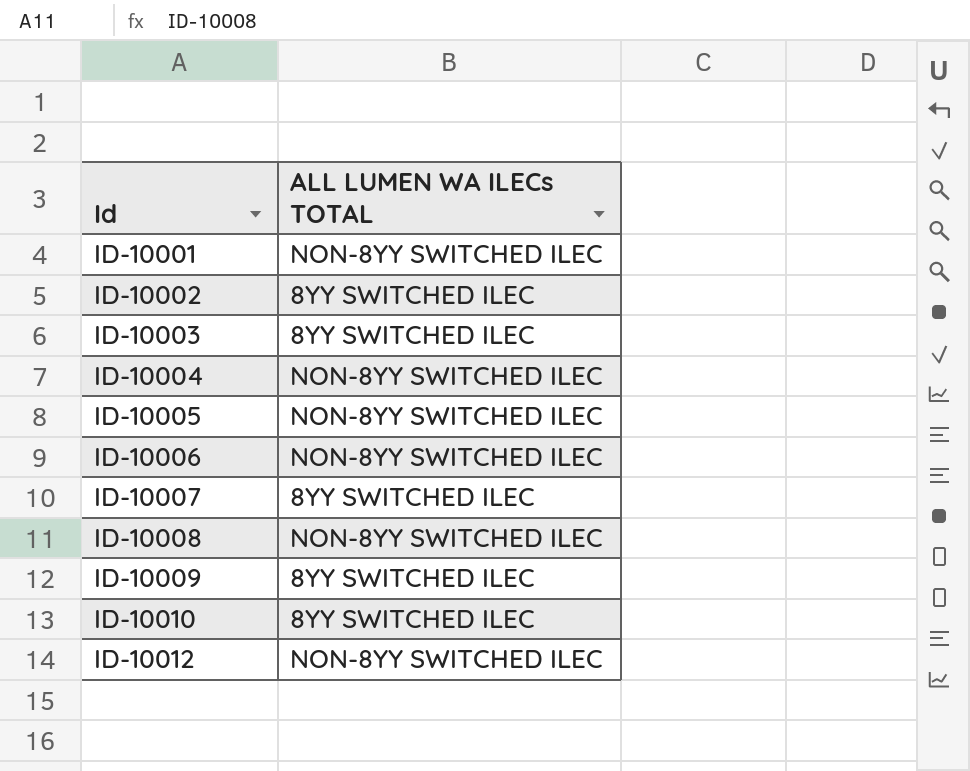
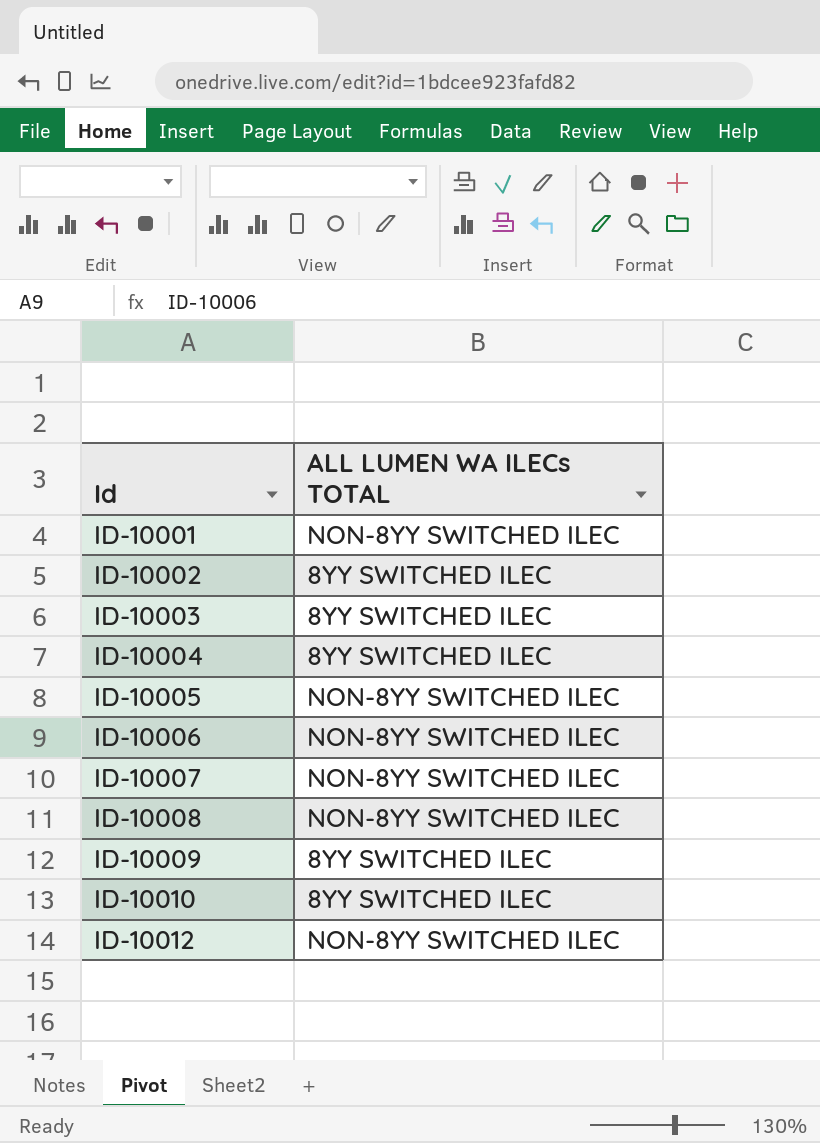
ID-10004 | ALL LUMEN WA ILECs TOTAL: NON-8YY SWITCHED ILEC -> 8YY SWITCHED ILEC
ID-10007 | ALL LUMEN WA ILECs TOTAL: 8YY SWITCHED ILEC -> NON-8YY SWITCHED ILEC

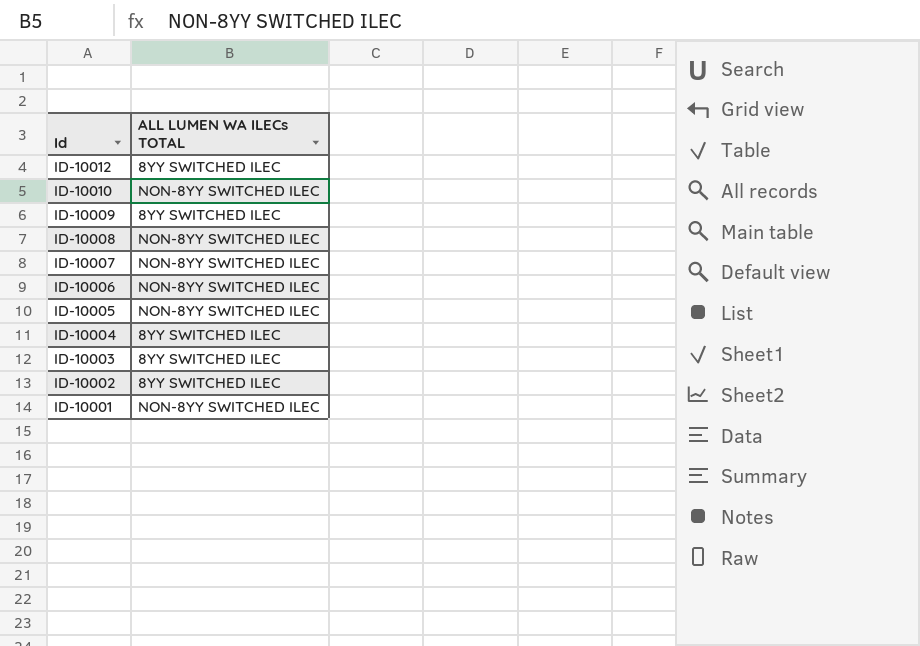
row order: Id ascending -> Id descending
ID-10012 | ALL LUMEN WA ILECs TOTAL: NON-8YY SWITCHED ILEC -> 8YY SWITCHED ILEC
ID-10010 | ALL LUMEN WA ILECs TOTAL: 8YY SWITCHED ILEC -> NON-8YY SWITCHED ILEC

